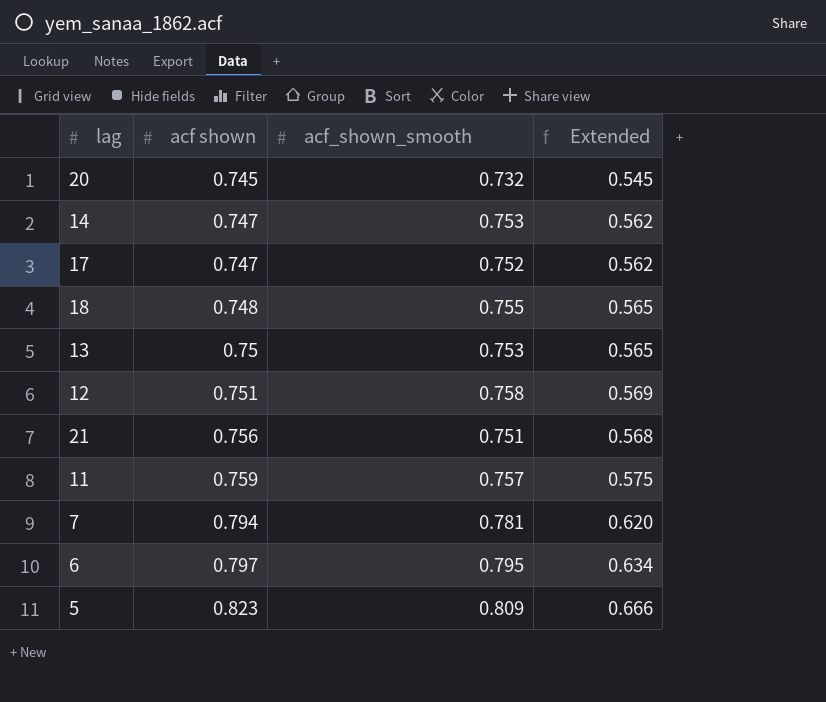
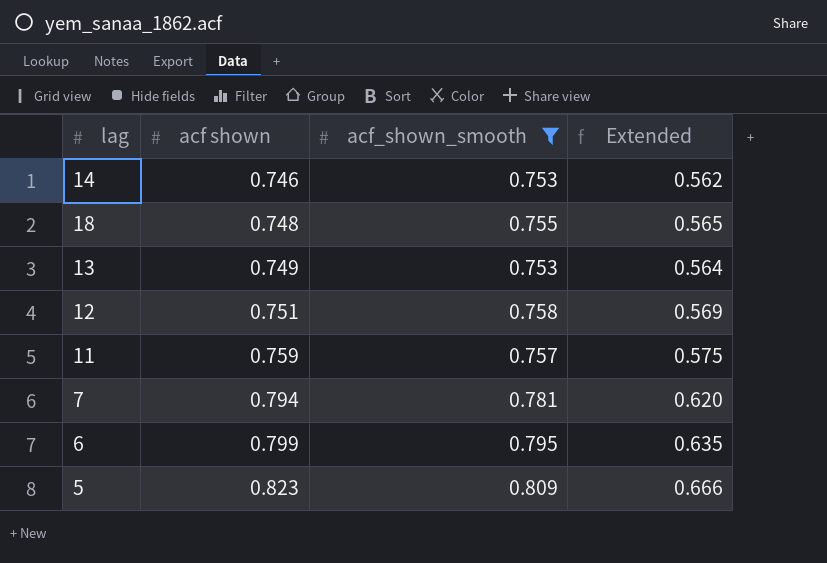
filter: none -> acf_shown_smooth >= 0.753
14 | acf shown: 0.747 -> 0.746
13 | acf shown: 0.75 -> 0.749
13 | Extended: 0.565 -> 0.564
6 | acf shown: 0.797 -> 0.799
6 | Extended: 0.634 -> 0.635

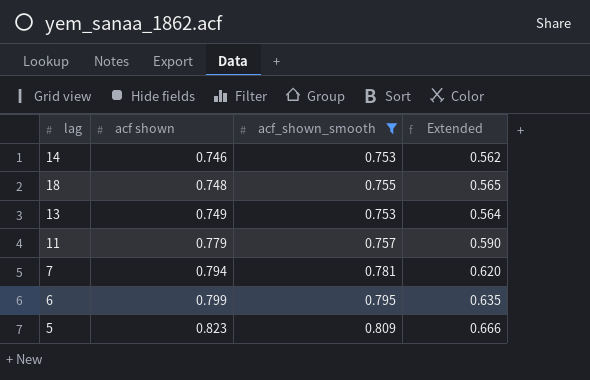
row 12: 0.751 | 0.758 | 0.569 -> none
11 | acf shown: 0.759 -> 0.779
11 | Extended: 0.575 -> 0.590

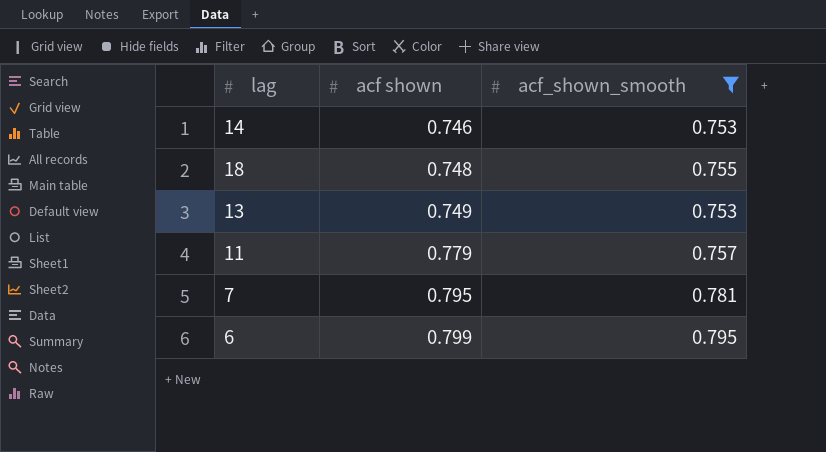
column Extended | formula: [acf shown] * [acf_shown_smooth] -> none
row 5: 0.823 | 0.809 | 0.666 -> none
7 | acf shown: 0.794 -> 0.795

